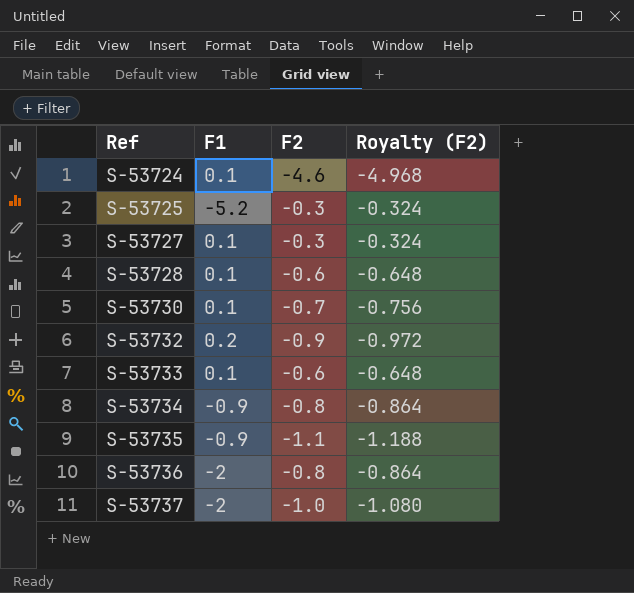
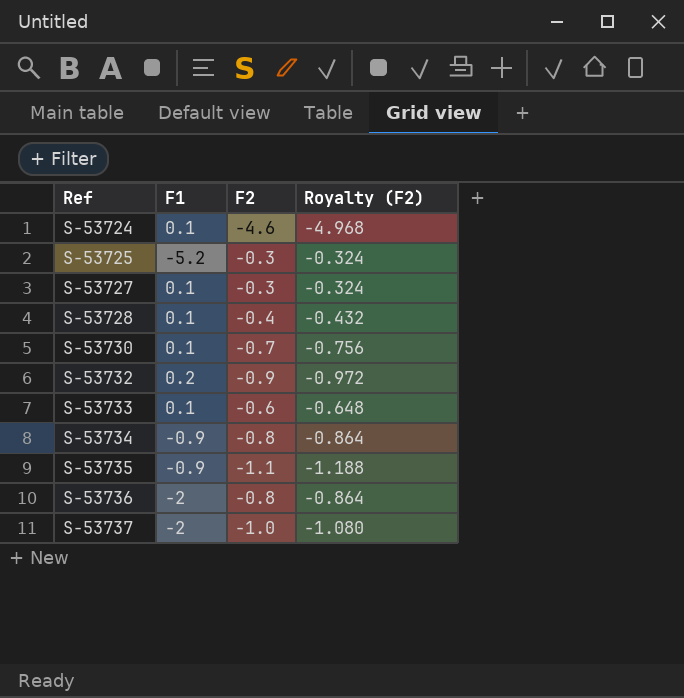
S-53728 | F2: -0.6 -> -0.4
S-53728 | Royalty (F2): -0.648 -> -0.432

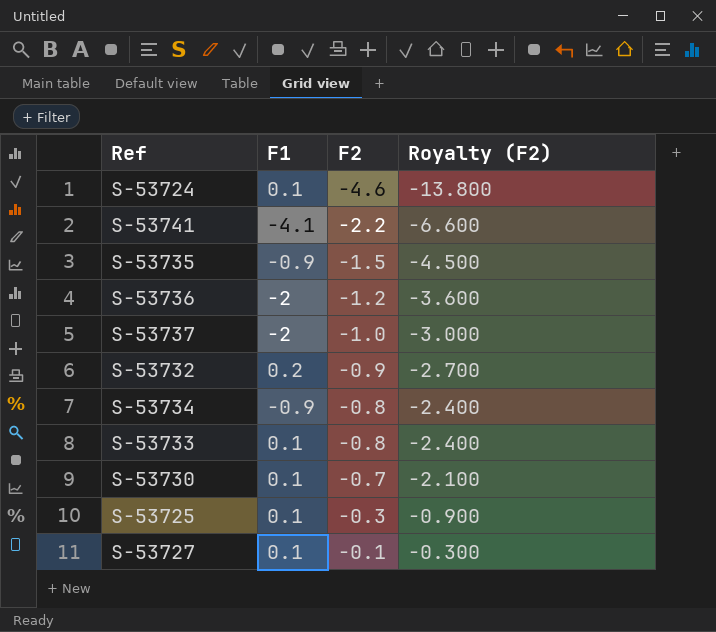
row order: Ref ascending -> F2 ascending
column Royalty (F2) | formula: [F2] * 1.08 -> [F2] * 3
row S-53728: 0.1 | -0.4 | -0.432 -> none
row S-53741: none -> -4.1 | -2.2 | -6.600
S-53735 | F2: -1.1 -> -1.5
S-53736 | F2: -0.8 -> -1.2
S-53733 | F2: -0.6 -> -0.8
S-53725 | F1: -5.2 -> 0.1
S-53727 | F2: -0.3 -> -0.1

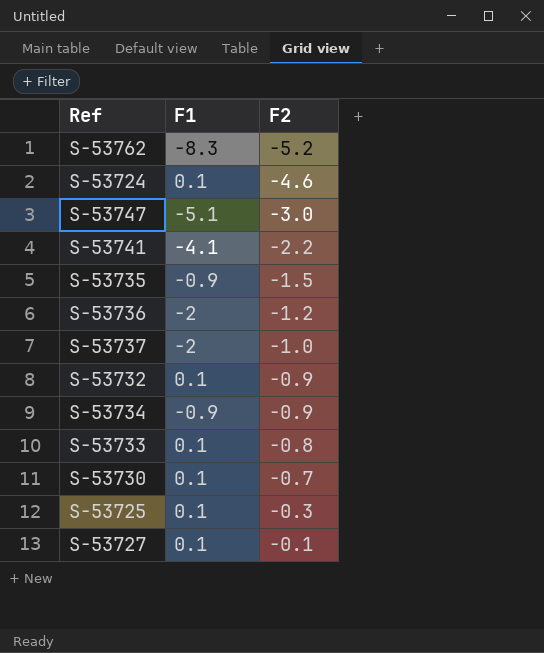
column Royalty (F2) | formula: [F2] * 3 -> none
row S-53762: none -> -8.3 | -5.2
row S-53747: none -> -5.1 | -3.0
S-53732 | F1: 0.2 -> 0.1
S-53734 | F2: -0.8 -> -0.9

